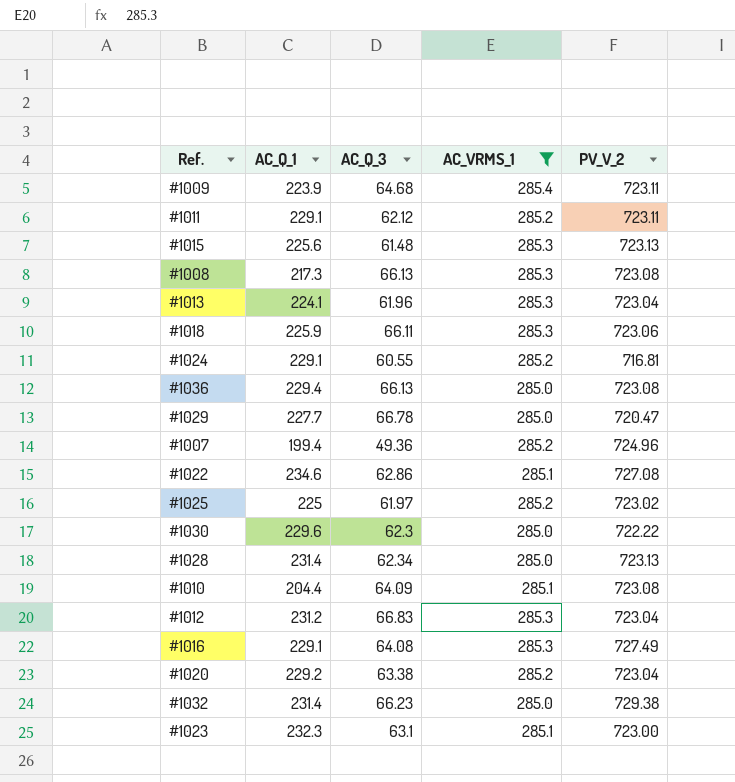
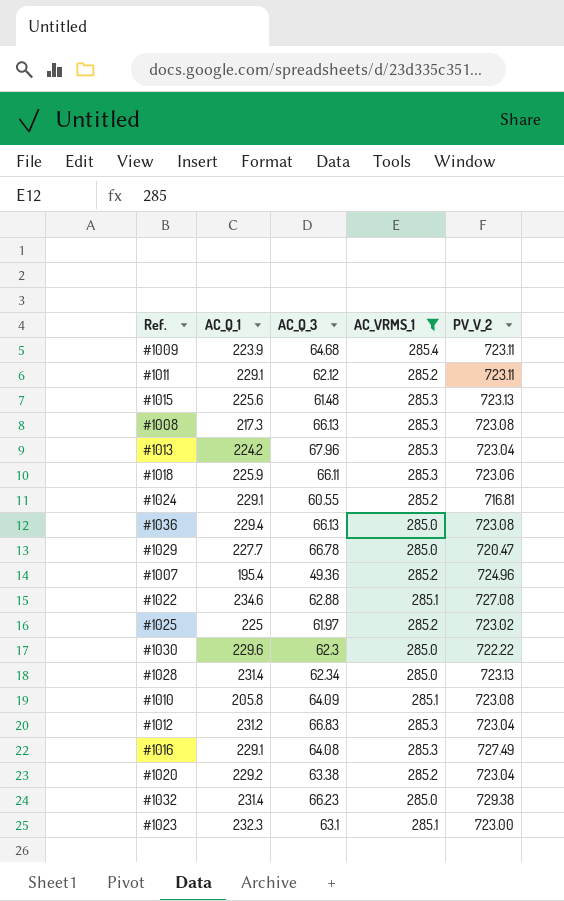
#1013 | AC_Q_1: 224.1 -> 224.2
#1013 | AC_Q_3: 61.96 -> 67.96
#1007 | AC_Q_1: 199.4 -> 195.4
#1022 | AC_Q_3: 62.86 -> 62.88
#1010 | AC_Q_1: 204.4 -> 205.8

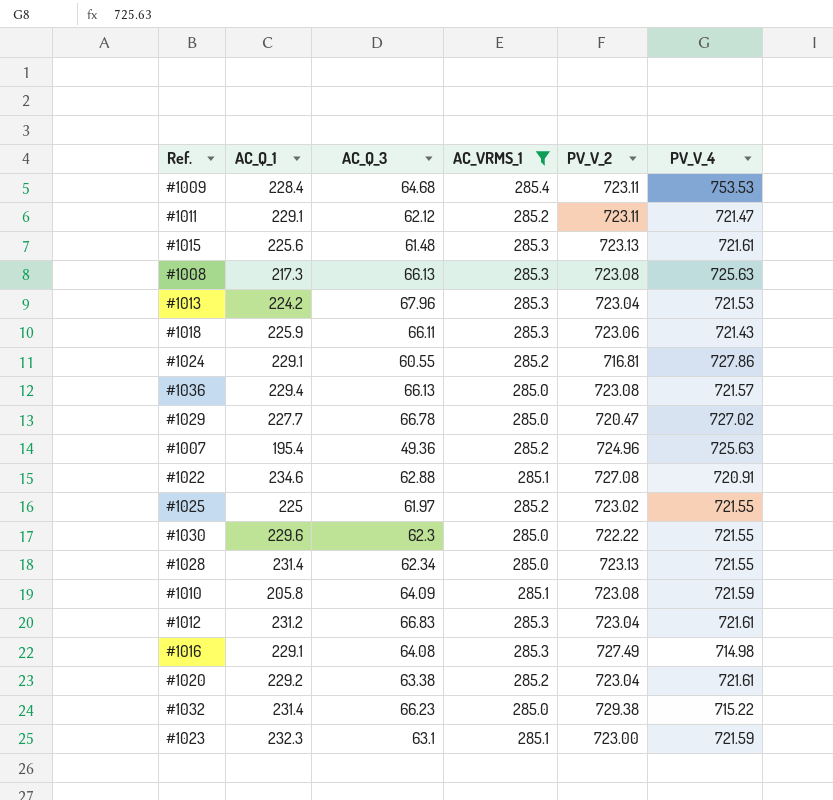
column PV_V_4 | position: none -> 6
#1009 | AC_Q_1: 223.9 -> 228.4

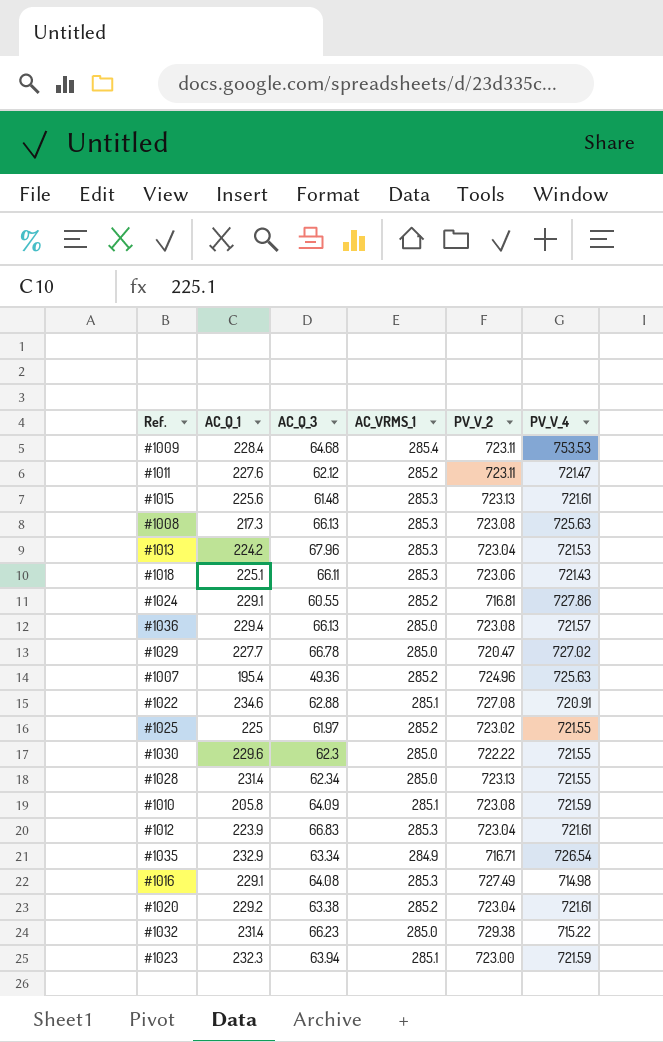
filter: AC_VRMS_1 != 284.9 -> none
#1011 | AC_Q_1: 229.1 -> 227.6
#1018 | AC_Q_1: 225.9 -> 225.1
#1012 | AC_Q_1: 231.2 -> 223.9
#1023 | AC_Q_3: 63.1 -> 63.94

